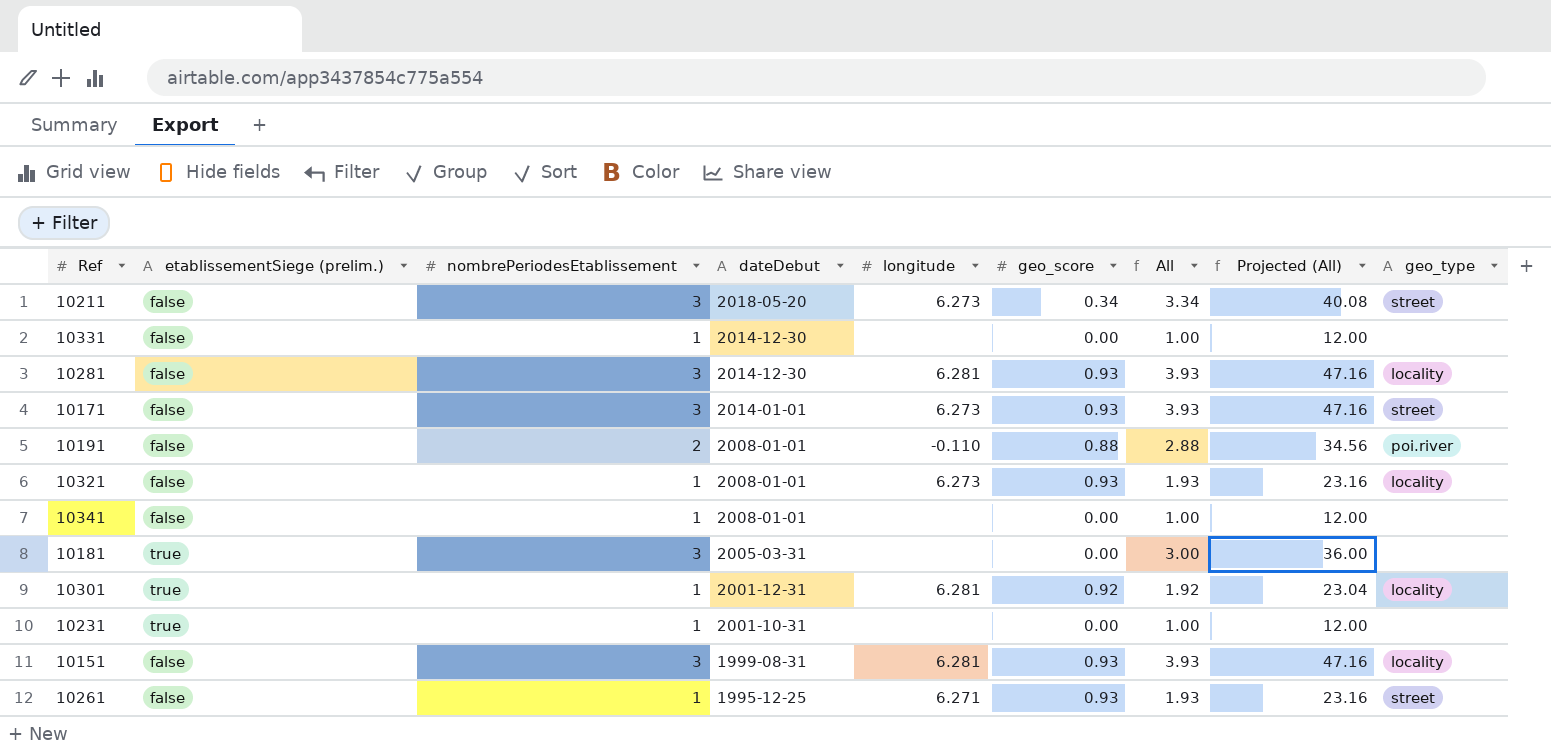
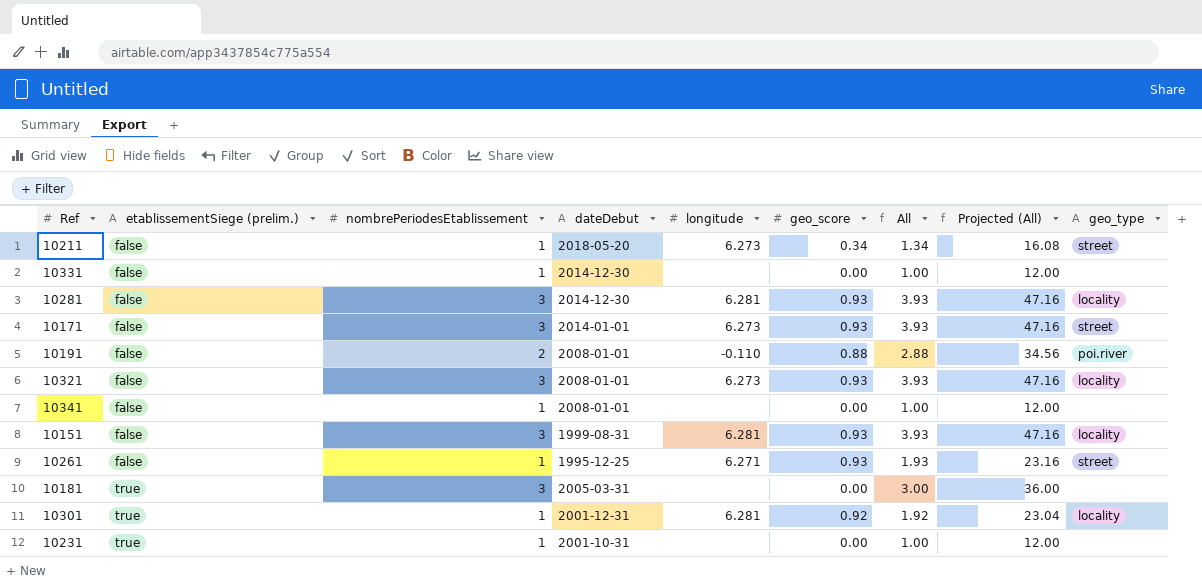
row order: dateDebut descending -> etablissementSiege (prelim.) ascending
10211 | nombrePeriodesEtablissement: 3 -> 1
10211 | All: 3.34 -> 1.34
10211 | Projected (All): 40.08 -> 16.08
10321 | nombrePeriodesEtablissement: 1 -> 3
10321 | All: 1.93 -> 3.93
10321 | Projected (All): 23.16 -> 47.16

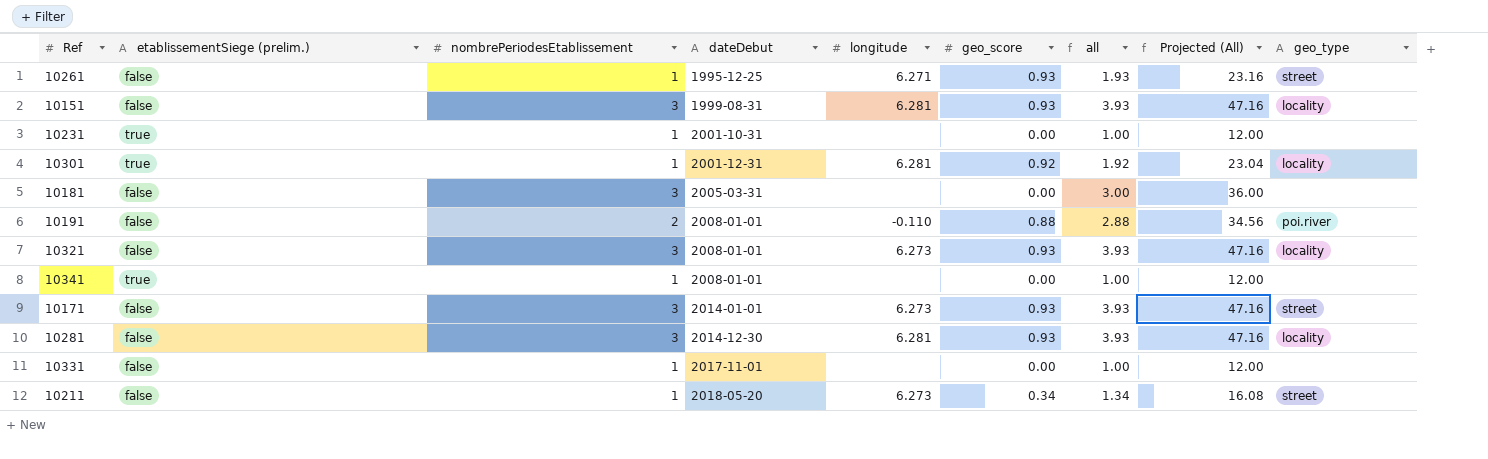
row order: etablissementSiege (prelim.) ascending -> dateDebut ascending
column name: All -> all
10181 | etablissementSiege (prelim.): true -> false
10341 | etablissementSiege (prelim.): false -> true
10331 | dateDebut: 2014-12-30 -> 2017-11-01

